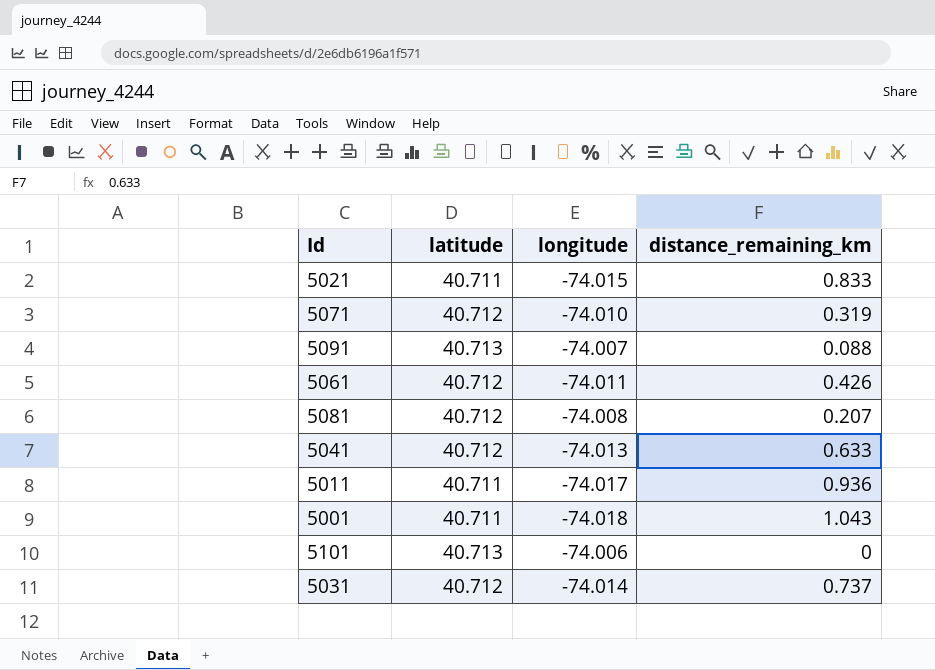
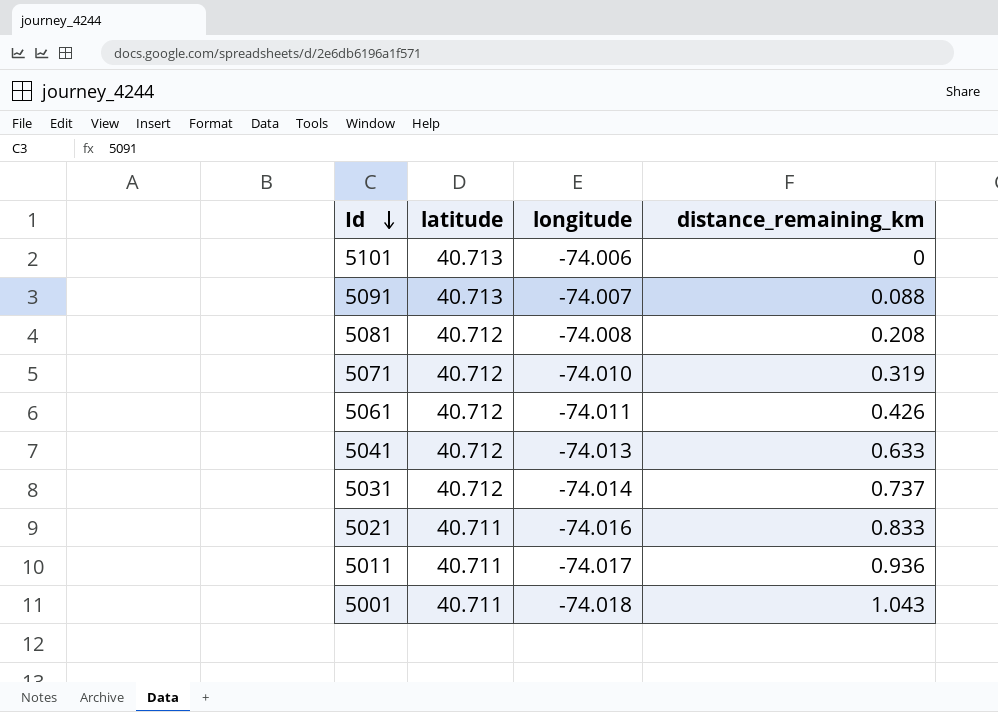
row order: none -> Id descending
5081 | distance_remaining_km: 0.207 -> 0.208
5021 | longitude: -74.015 -> -74.016

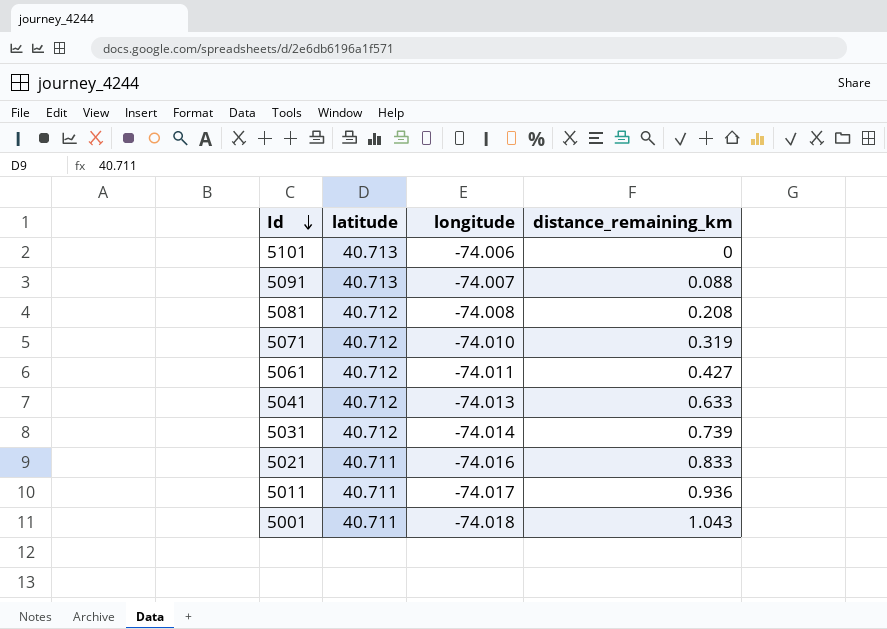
5061 | distance_remaining_km: 0.426 -> 0.427
5031 | distance_remaining_km: 0.737 -> 0.739

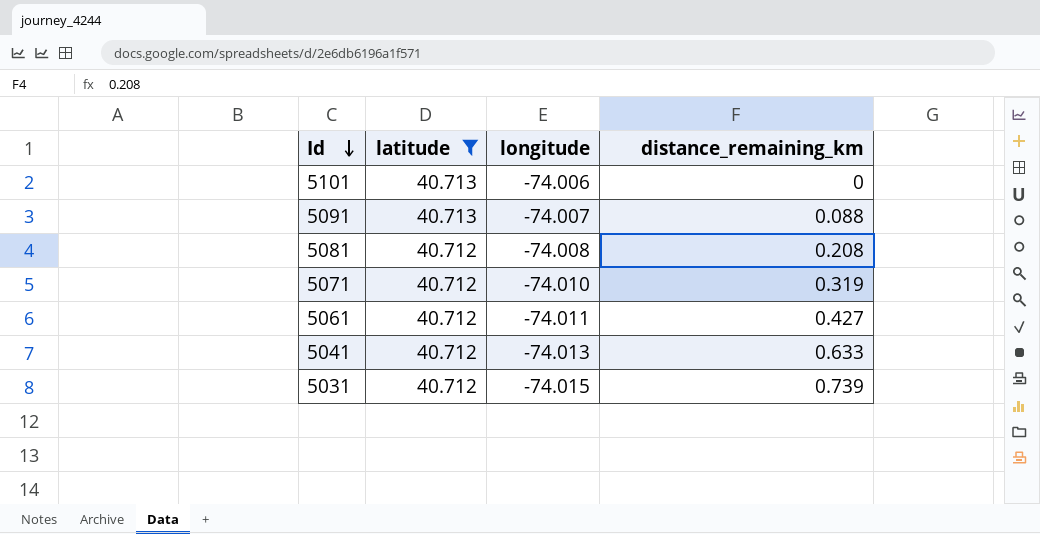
filter: none -> latitude != 40.711
5031 | longitude: -74.014 -> -74.015

